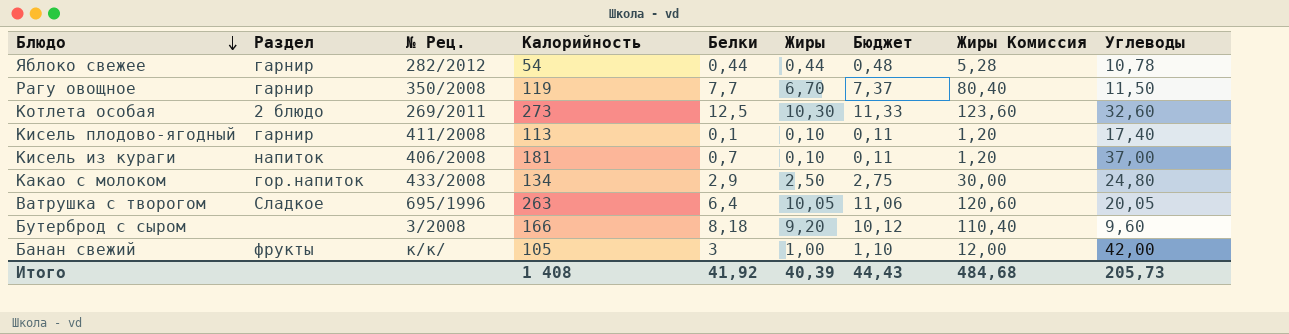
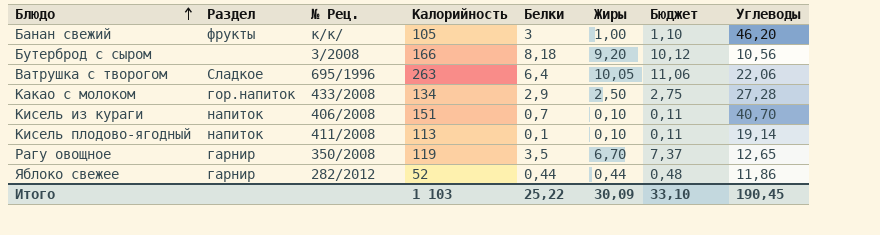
row order: Блюдо descending -> Блюдо ascending
column Жиры Комиссия | formula: [Жиры] * 12 -> none
row Котлета особая: 2 блюдо | 269/2011 | 273 | 12,5 | 10,30 | 11,33 | 123,60 | 32,60 -> none
Банан свежий | Углеводы: 42,00 -> 46,20
Бутерброд с сыром | Углеводы: 9,60 -> 10,56
Ватрушка с творогом | Углеводы: 20,05 -> 22,06
Какао с молоком | Углеводы: 24,80 -> 27,28
Кисель из кураги | Калорийность: 181 -> 151
Кисель из кураги | Углеводы: 37,00 -> 40,70
Кисель плодово-ягодный | Раздел: гарнир -> напиток
Кисель плодово-ягодный | Углеводы: 17,40 -> 19,14
Рагу овощное | Белки: 7,7 -> 3,5
Рагу овощное | Углеводы: 11,50 -> 12,65
Яблоко свежее | Калорийность: 54 -> 52
Яблоко свежее | Углеводы: 10,78 -> 11,86
Итого | Калорийность: 1 408 -> 1 103
Итого | Белки: 41,92 -> 25,22
Итого | Жиры: 40,39 -> 30,09
Итого | Бюджет: 44,43 -> 33,10
Итого | Углеводы: 205,73 -> 190,45

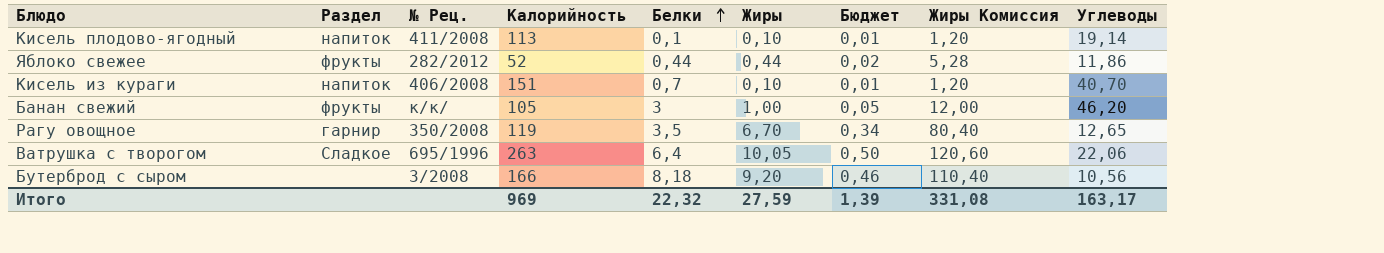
row order: Блюдо ascending -> Белки ascending
column Бюджет | formula: [Жиры] * 1,1 -> [Жиры] * 0,05
column Жиры Комиссия | formula: none -> [Жиры] * 12
row Какао с молоком: гор.напиток | 433/2008 | 134 | 2,9 | 2,50 | 2,75 | 27,28 -> none
Яблоко свежее | Раздел: гарнир -> фрукты
Итого | Калорийность: 1 103 -> 969
Итого | Белки: 25,22 -> 22,32
Итого | Жиры: 30,09 -> 27,59
Итого | Бюджет: 33,10 -> 1,39
Итого | Углеводы: 190,45 -> 163,17

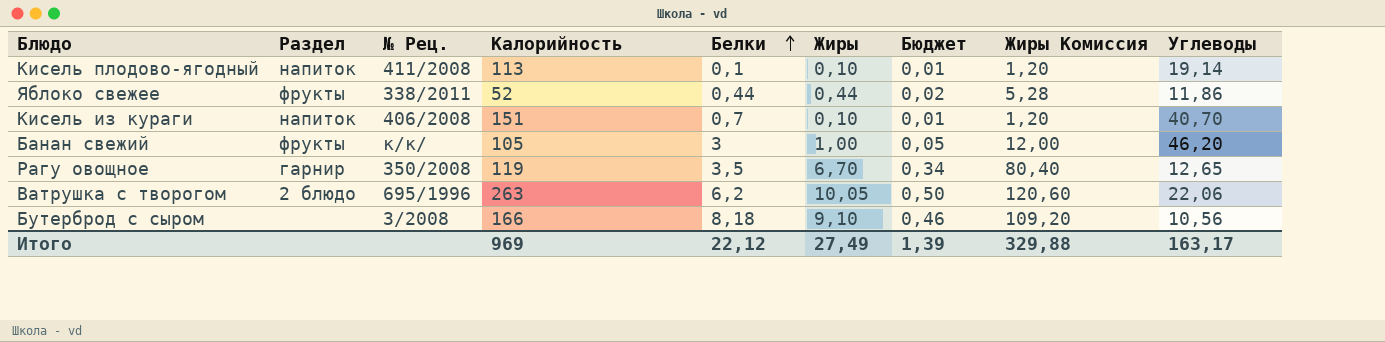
Яблоко свежее | № Рец.: 282/2012 -> 338/2011
Ватрушка с творогом | Раздел: Сладкое -> 2 блюдо
Ватрушка с творогом | Белки: 6,4 -> 6,2
Бутерброд с сыром | Жиры: 9,20 -> 9,10
Бутерброд с сыром | Жиры Комиссия: 110,40 -> 109,20
Итого | Белки: 22,32 -> 22,12
Итого | Жиры: 27,59 -> 27,49
Итого | Жиры Комиссия: 331,08 -> 329,88

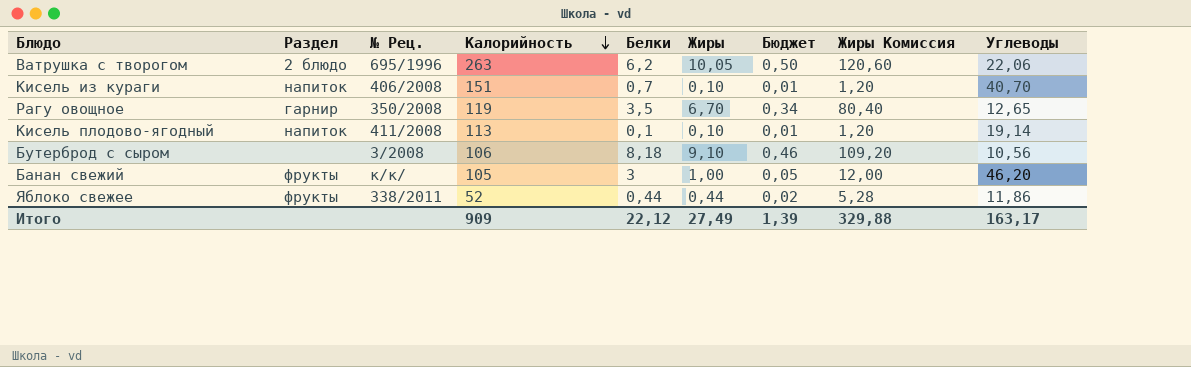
row order: Белки ascending -> Калорийность descending
Бутерброд с сыром | Калорийность: 166 -> 106
Итого | Калорийность: 969 -> 909

